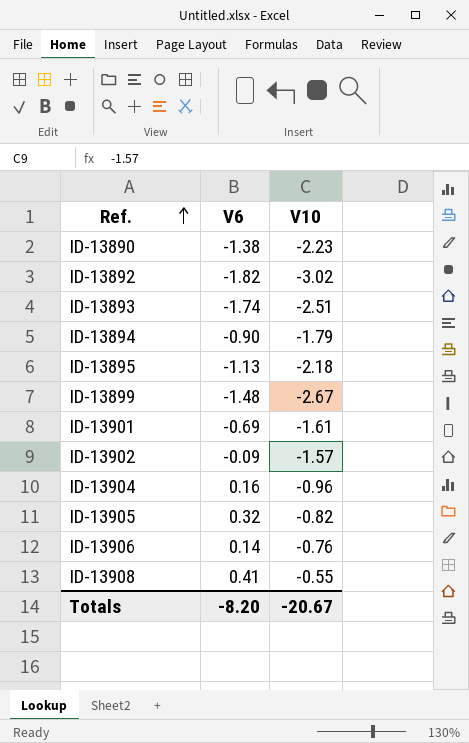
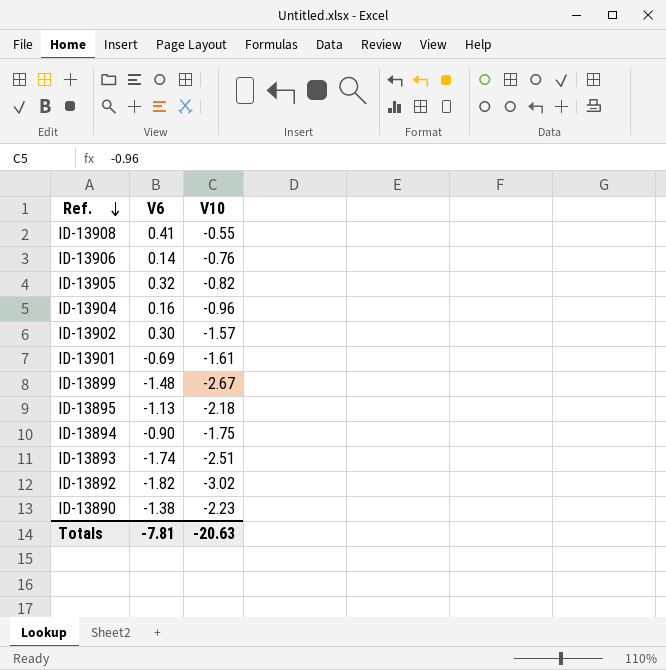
row order: Ref. ascending -> Ref. descending
ID-13902 | V6: -0.09 -> 0.30
ID-13894 | V10: -1.79 -> -1.75
Totals | V6: -8.20 -> -7.81
Totals | V10: -20.67 -> -20.63

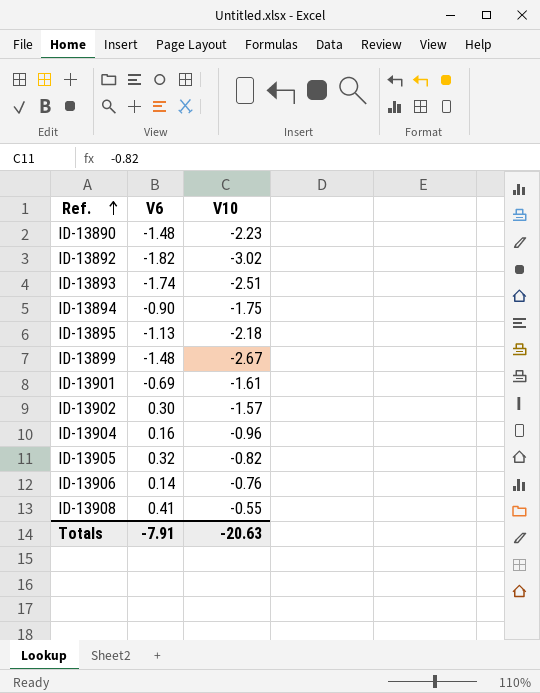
row order: Ref. descending -> Ref. ascending
ID-13890 | V6: -1.38 -> -1.48
Totals | V6: -7.81 -> -7.91

